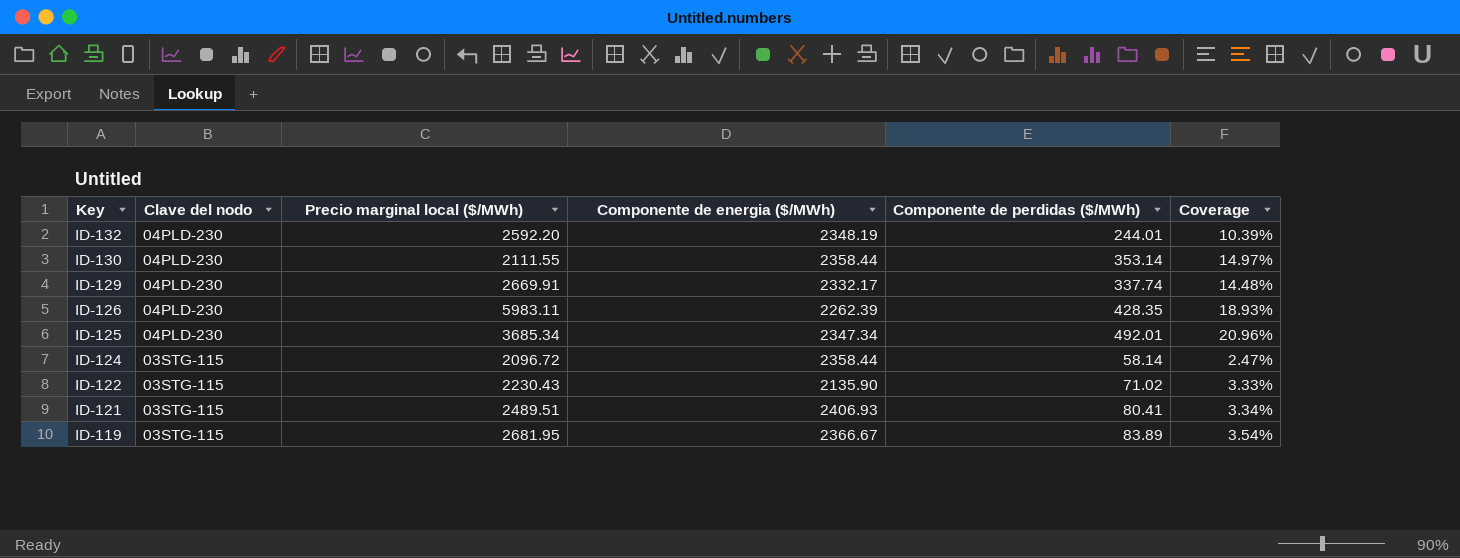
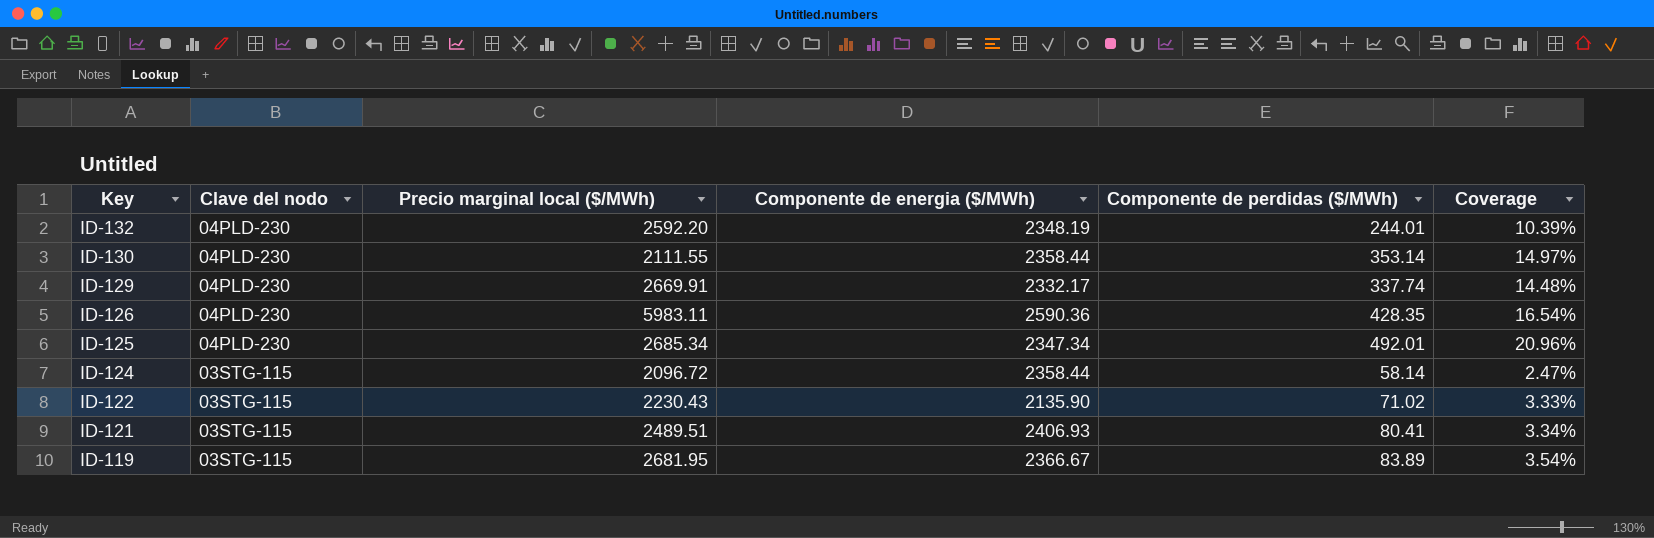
ID-126 | Componente de energia ($/MWh): 2262.39 -> 2590.36
ID-126 | Coverage: 18.93% -> 16.54%
ID-125 | Precio marginal local ($/MWh): 3685.34 -> 2685.34

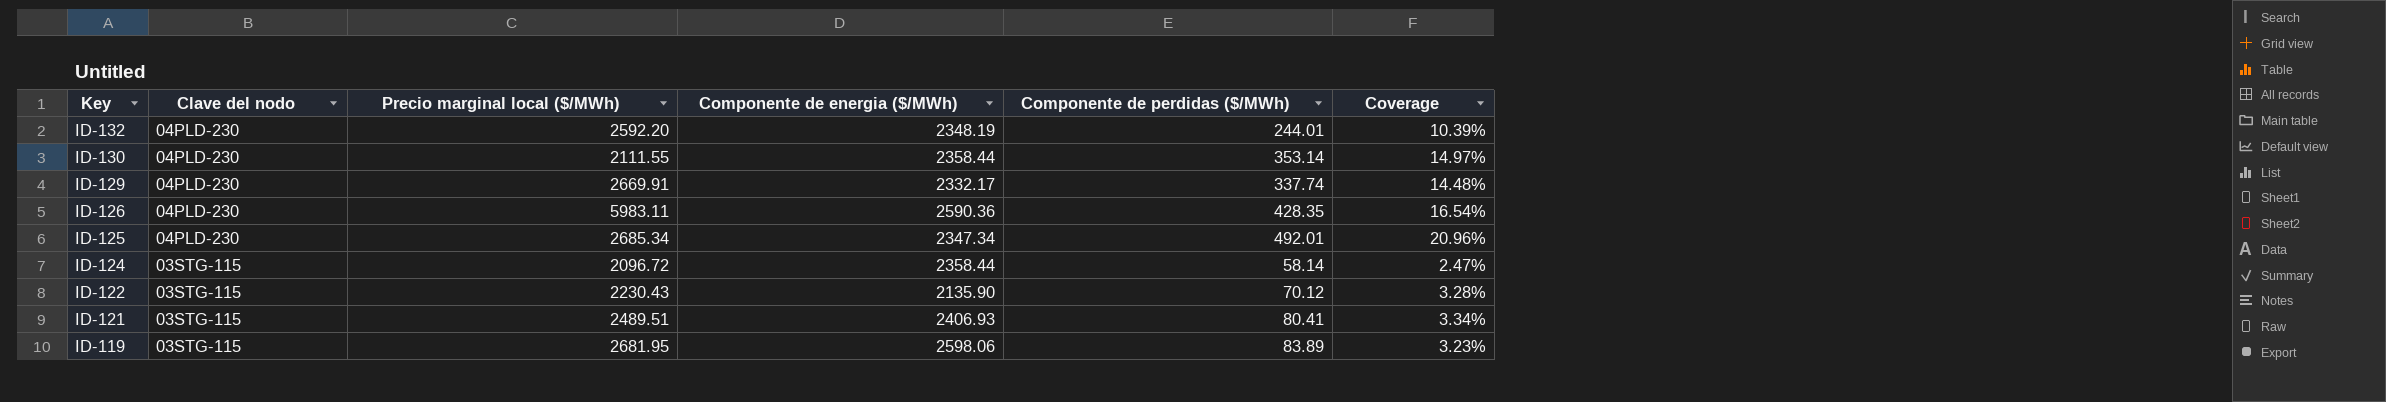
ID-122 | Componente de perdidas ($/MWh): 71.02 -> 70.12
ID-122 | Coverage: 3.33% -> 3.28%
ID-119 | Componente de energia ($/MWh): 2366.67 -> 2598.06
ID-119 | Coverage: 3.54% -> 3.23%

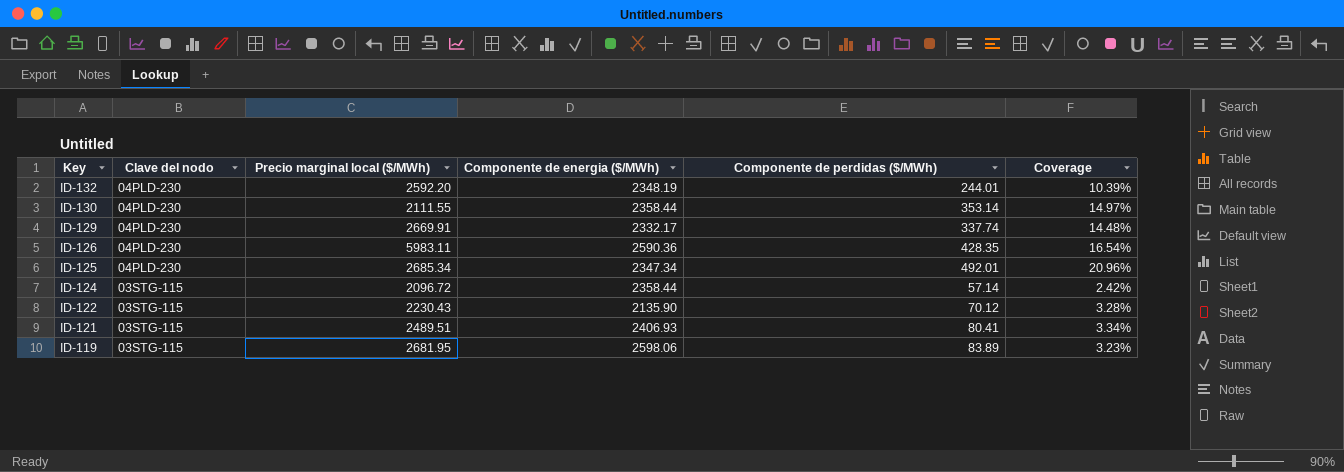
ID-124 | Componente de perdidas ($/MWh): 58.14 -> 57.14
ID-124 | Coverage: 2.47% -> 2.42%

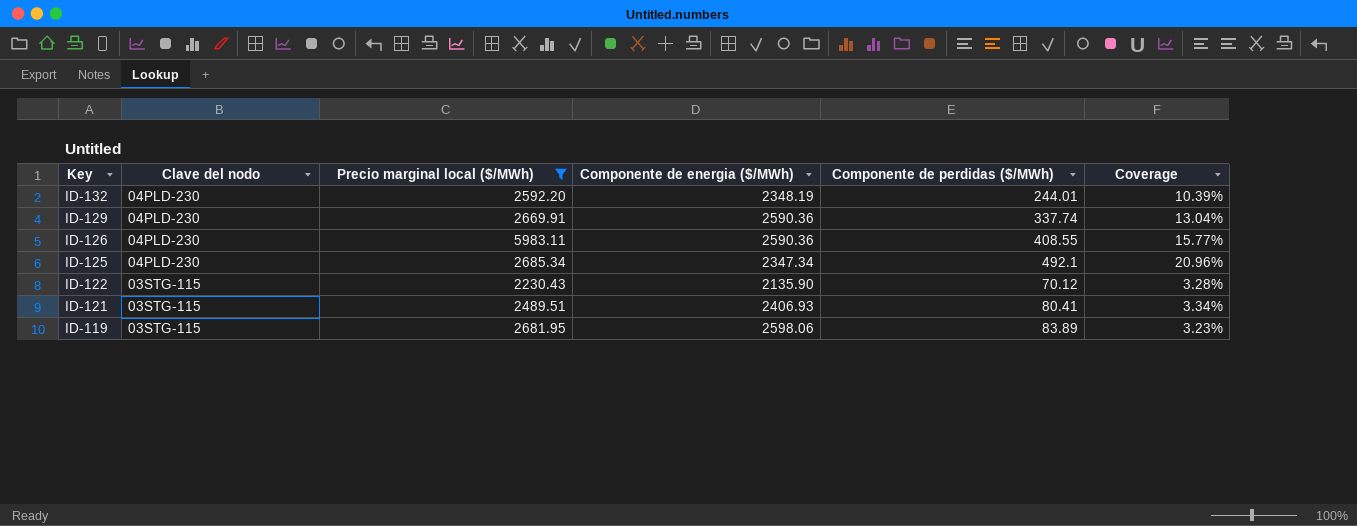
filter: none -> Precio marginal local ($/MWh) >= 2230.43
ID-129 | Componente de energia ($/MWh): 2332.17 -> 2590.36
ID-129 | Coverage: 14.48% -> 13.04%
ID-126 | Componente de perdidas ($/MWh): 428.35 -> 408.55
ID-126 | Coverage: 16.54% -> 15.77%
ID-125 | Componente de perdidas ($/MWh): 492.01 -> 492.1

